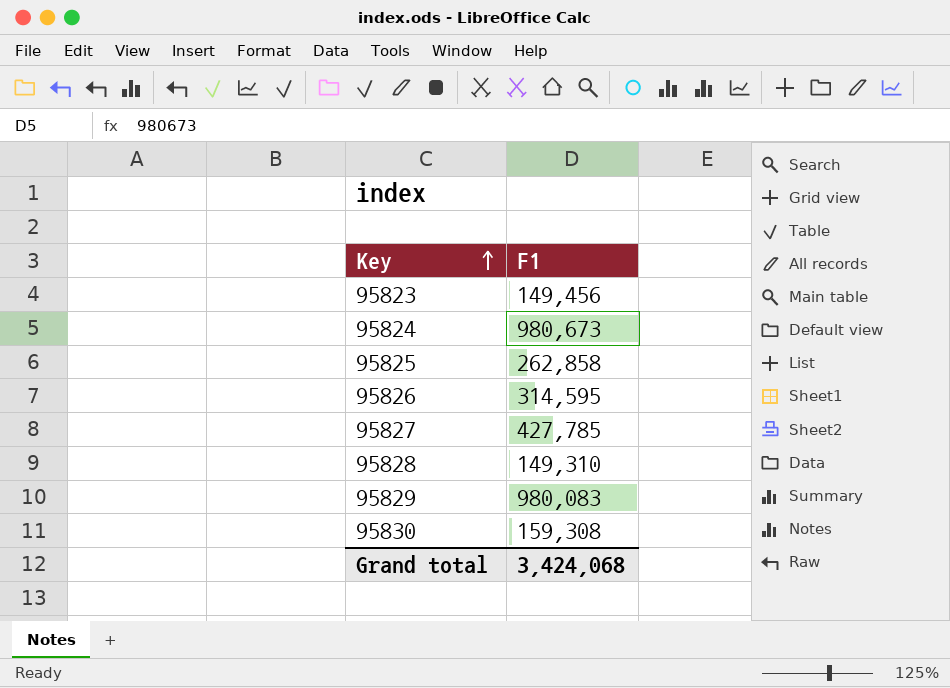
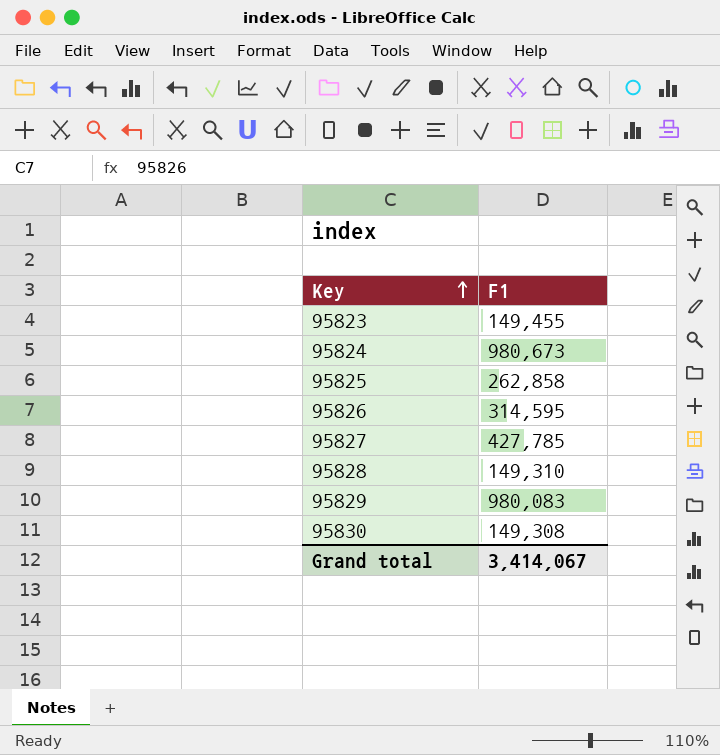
95823 | F1: 149,456 -> 149,455
95830 | F1: 159,308 -> 149,308
Grand total | F1: 3,424,068 -> 3,414,067

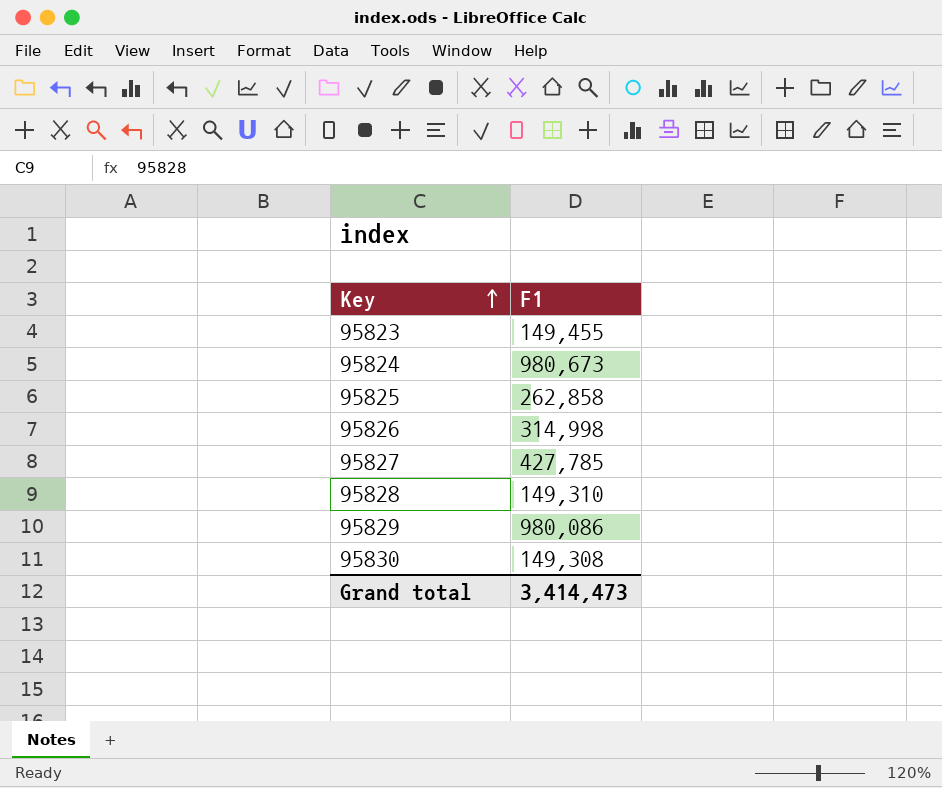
95826 | F1: 314,595 -> 314,998
95829 | F1: 980,083 -> 980,086
Grand total | F1: 3,414,067 -> 3,414,473

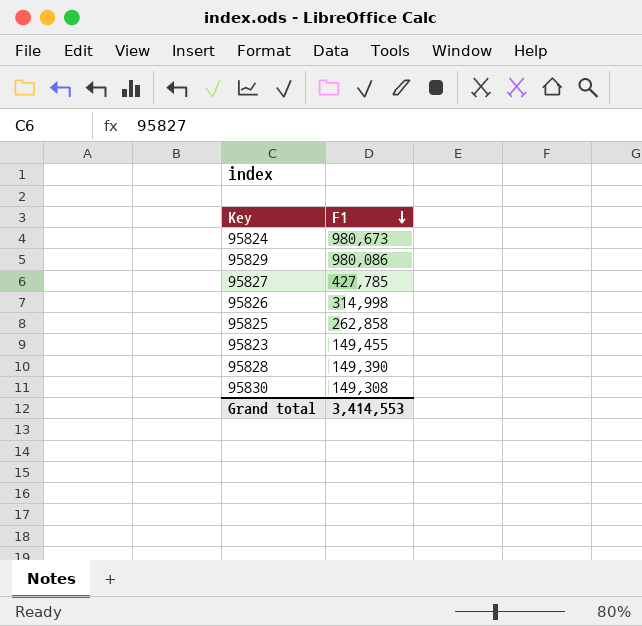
row order: Key ascending -> F1 descending
95828 | F1: 149,310 -> 149,390
Grand total | F1: 3,414,473 -> 3,414,553

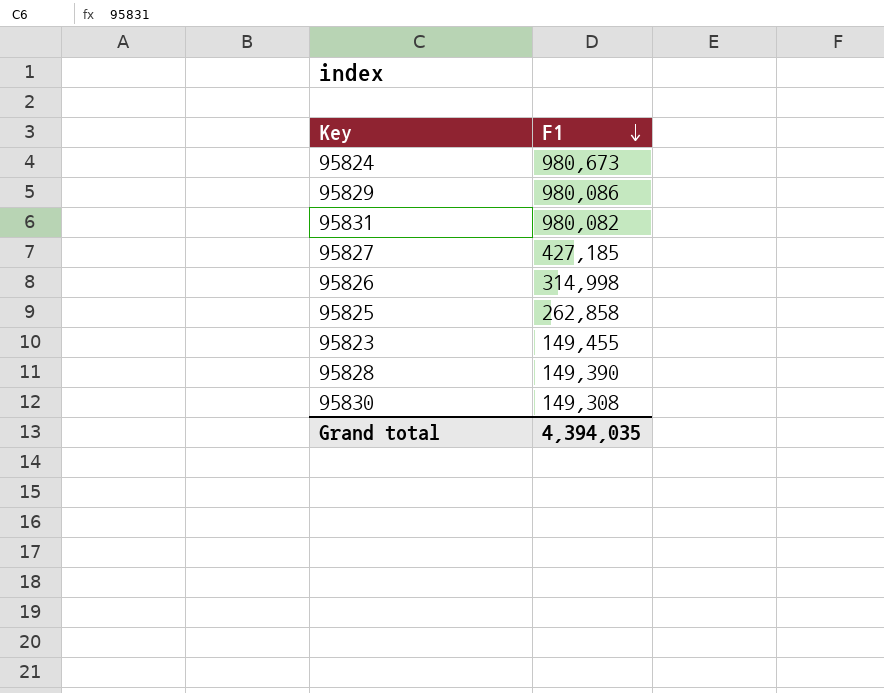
row 95831: none -> 980,082
95827 | F1: 427,785 -> 427,185
Grand total | F1: 3,414,553 -> 4,394,035

